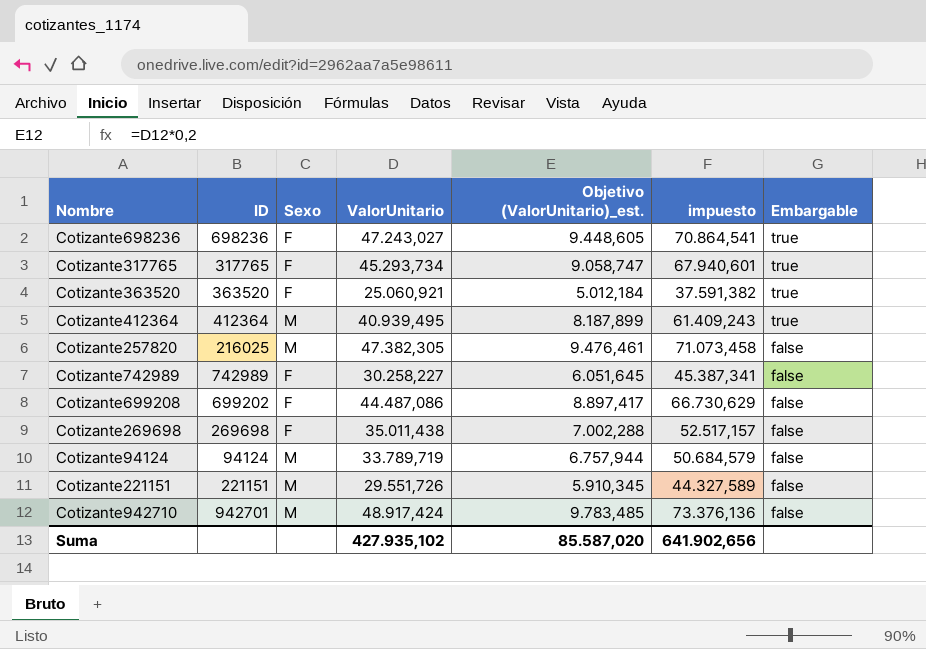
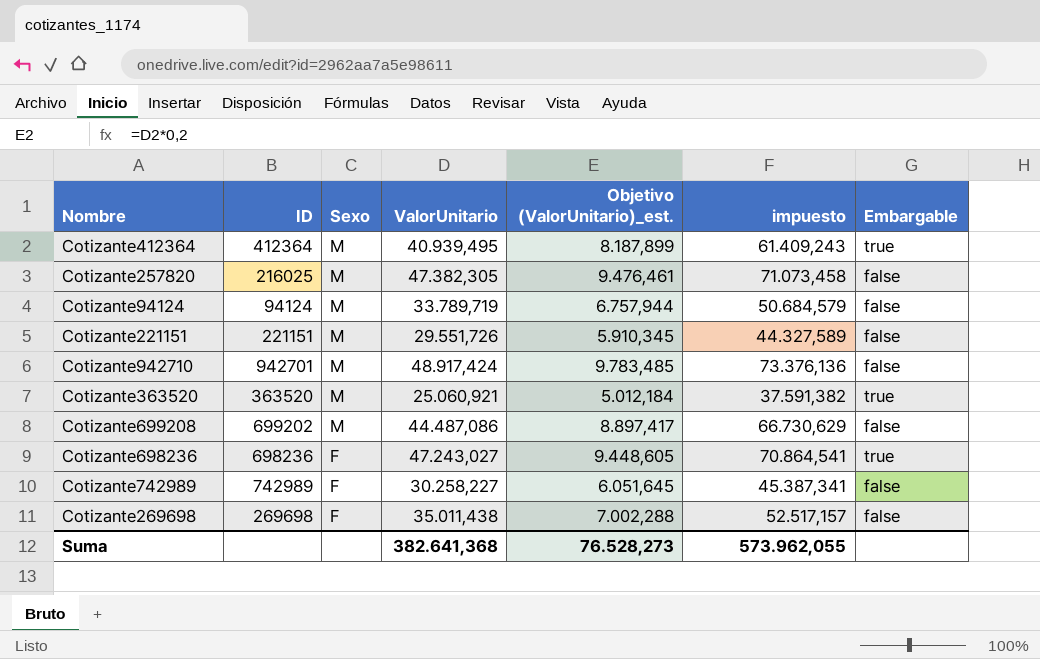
row order: Embargable descending -> Sexo descending
row Cotizante317765: 317765 | F | 45.293,734 | 9.058,747 | 67.940,601 | true -> none
Cotizante363520 | Sexo: F -> M
Cotizante699208 | Sexo: F -> M
Suma | ValorUnitario: 427.935,102 -> 382.641,368
Suma | Objetivo (ValorUnitario)_est.: 85.587,020 -> 76.528,273
Suma | impuesto: 641.902,656 -> 573.962,055

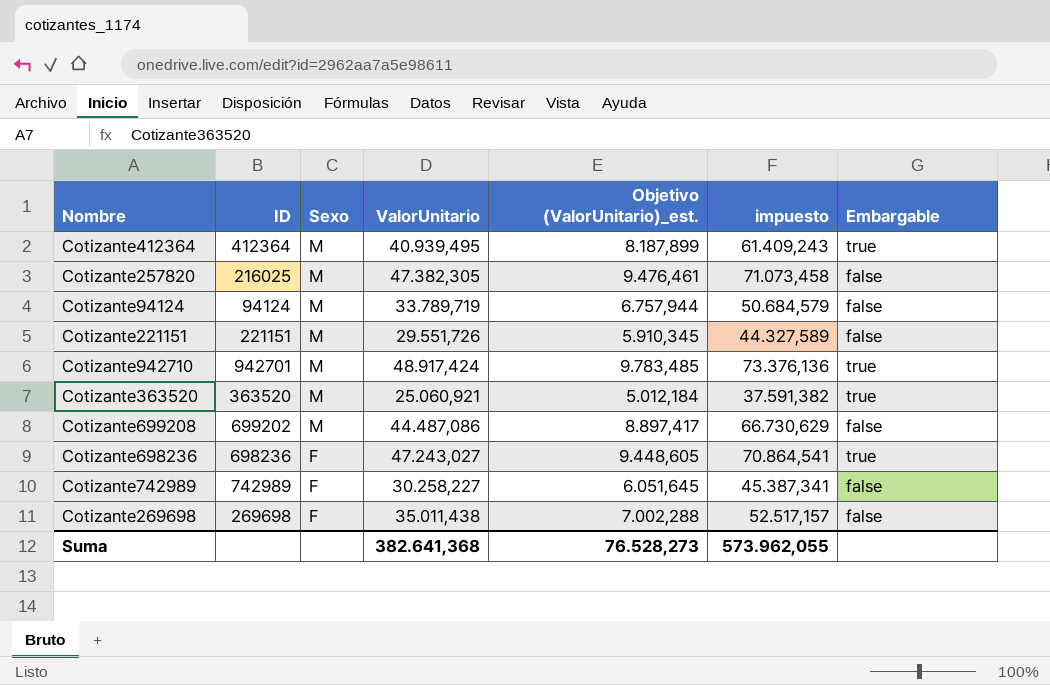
Cotizante942710 | Embargable: false -> true

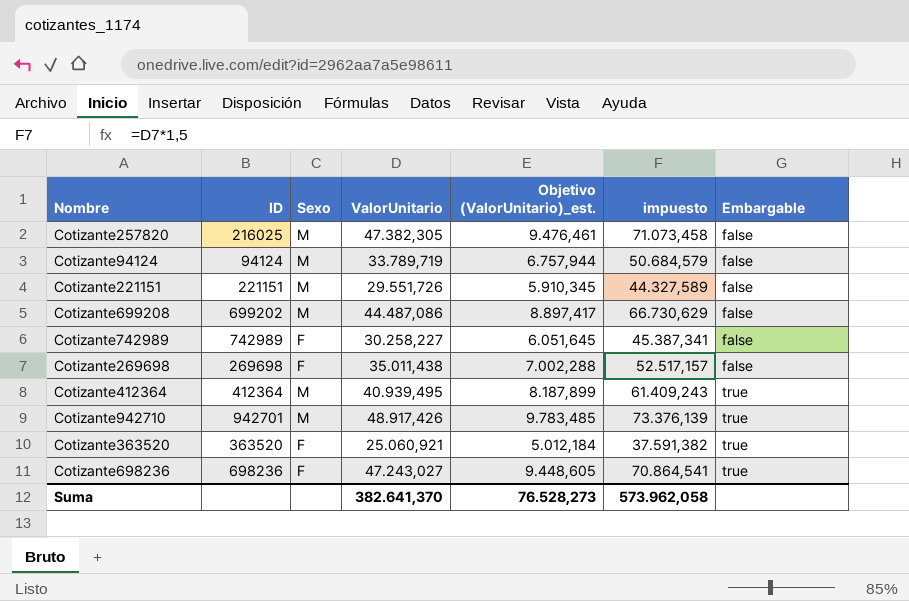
row order: Sexo descending -> Embargable ascending
Cotizante942710 | ValorUnitario: 48.917,424 -> 48.917,426
Cotizante942710 | impuesto: 73.376,136 -> 73.376,139
Cotizante363520 | Sexo: M -> F
Suma | ValorUnitario: 382.641,368 -> 382.641,370
Suma | impuesto: 573.962,055 -> 573.962,058

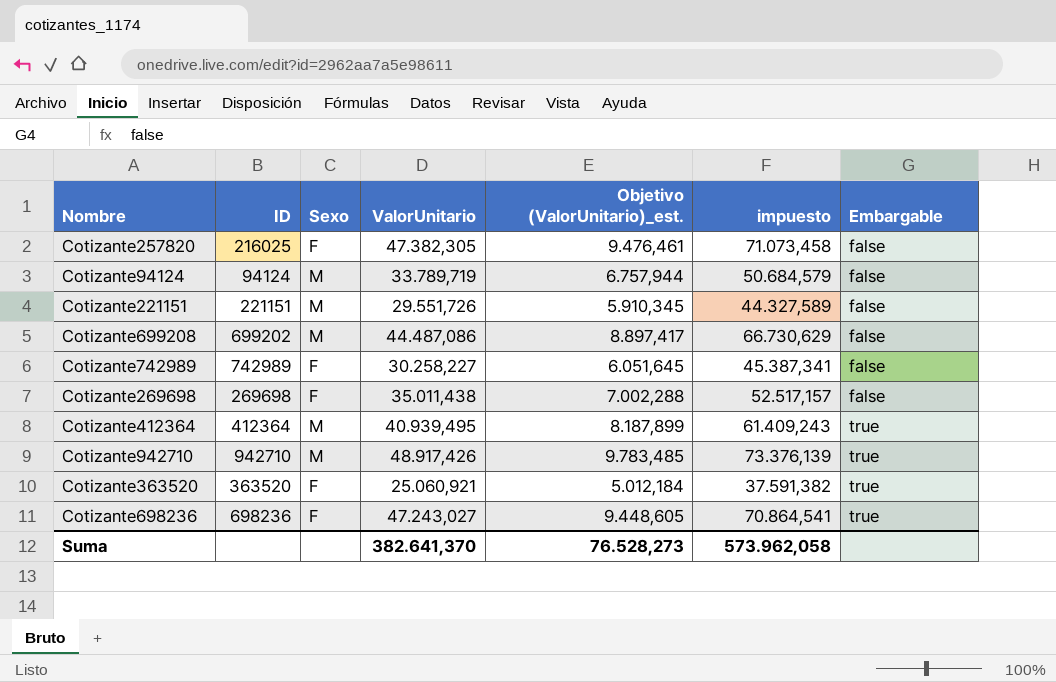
Cotizante257820 | Sexo: M -> F
Cotizante942710 | ID: 942701 -> 942710

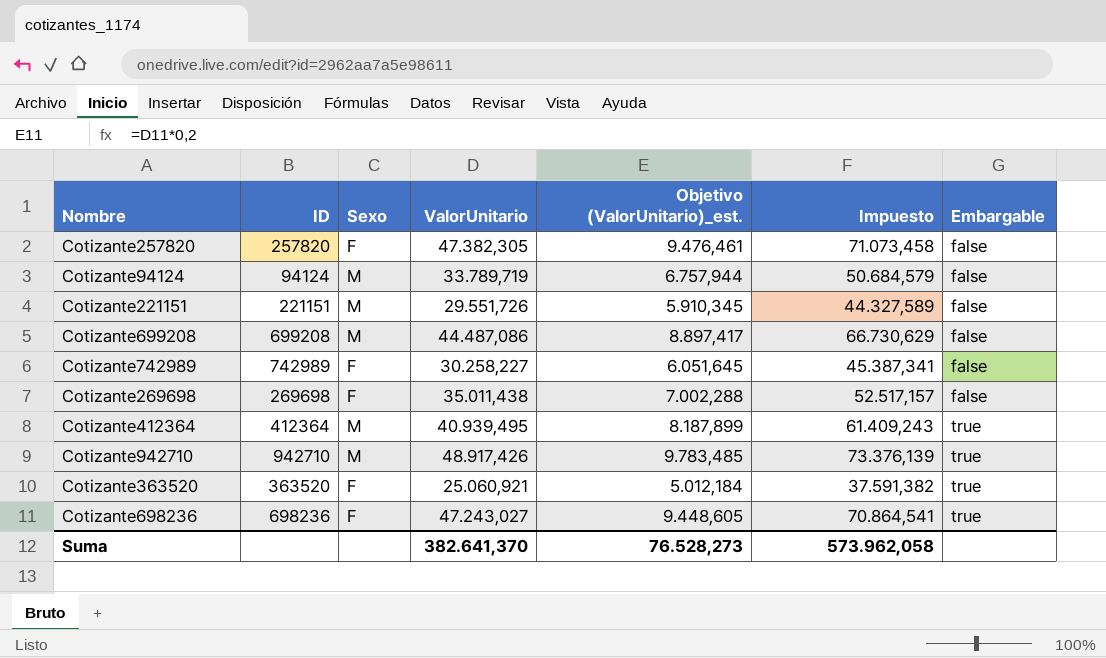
column name: impuesto -> Impuesto
Cotizante257820 | ID: 216025 -> 257820
Cotizante699208 | ID: 699202 -> 699208

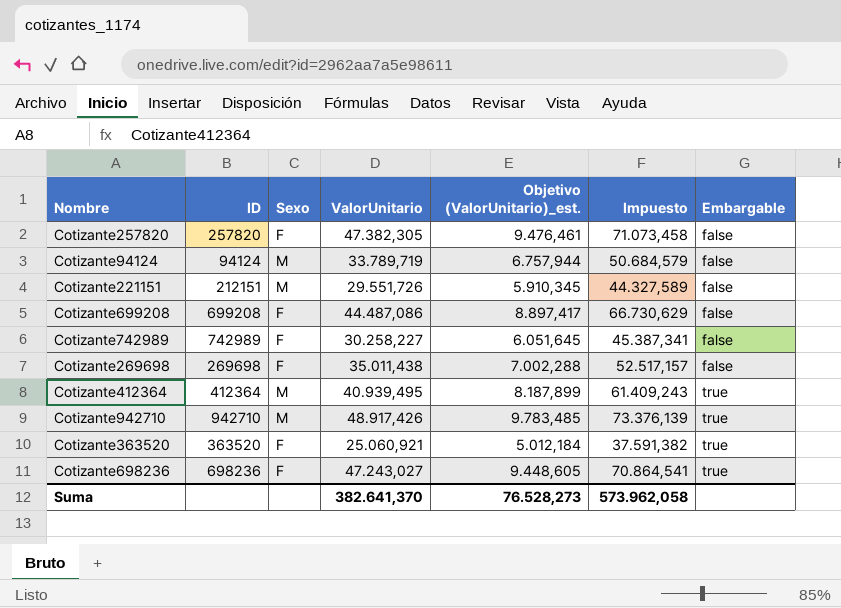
Cotizante221151 | ID: 221151 -> 212151
Cotizante699208 | Sexo: M -> F

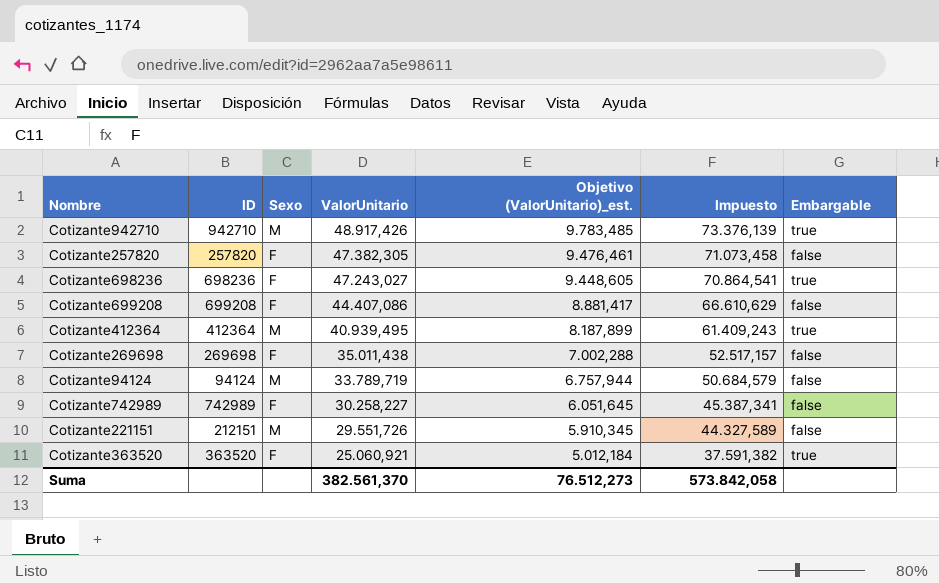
row order: Embargable ascending -> ValorUnitario descending
Cotizante699208 | ValorUnitario: 44.487,086 -> 44.407,086
Cotizante699208 | Objetivo (ValorUnitario)_est.: 8.897,417 -> 8.881,417
Cotizante699208 | Impuesto: 66.730,629 -> 66.610,629
Suma | ValorUnitario: 382.641,370 -> 382.561,370
Suma | Objetivo (ValorUnitario)_est.: 76.528,273 -> 76.512,273
Suma | Impuesto: 573.962,058 -> 573.842,058

